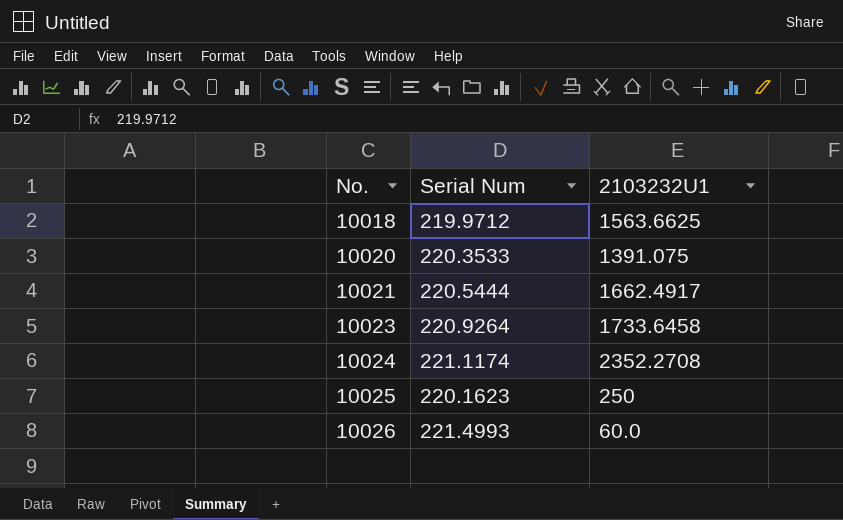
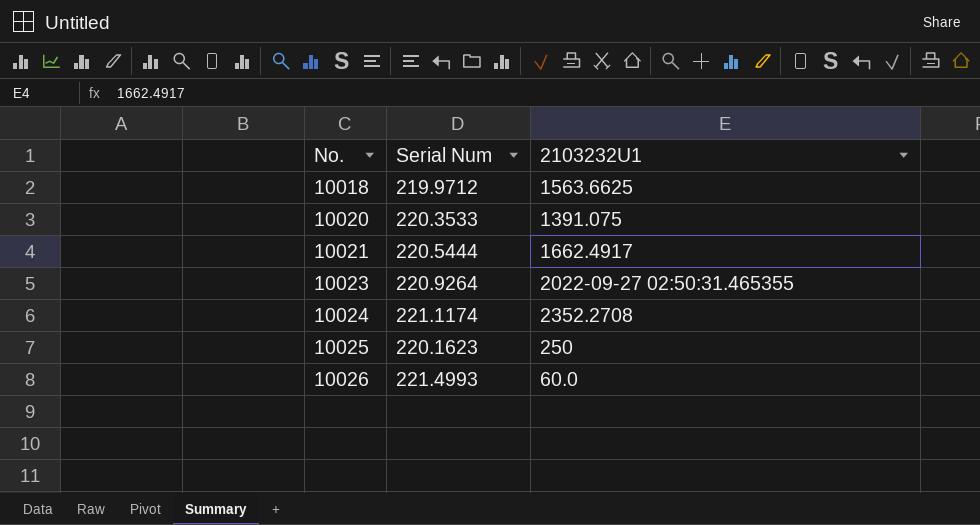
10023 | 2103232U1: 1733.6458 -> 2022-09-27 02:50:31.465355

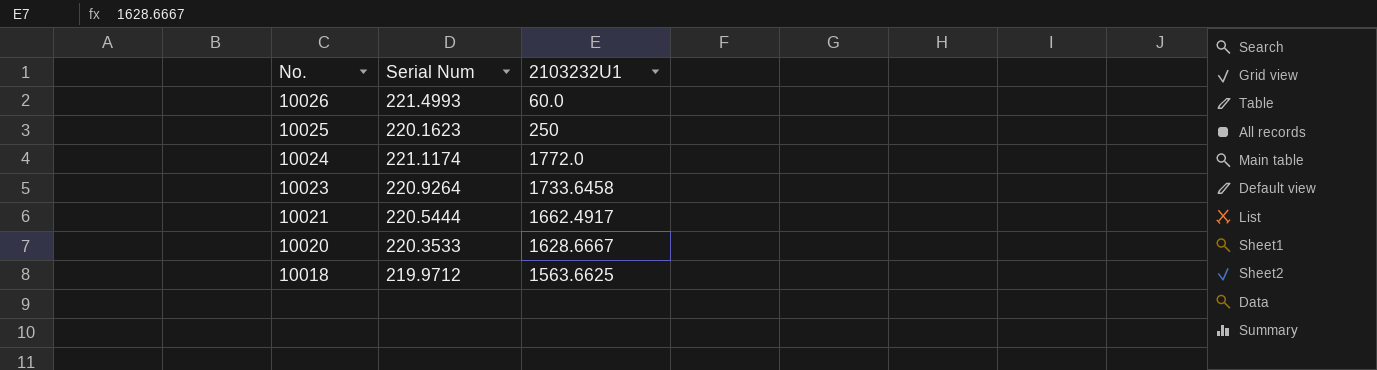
row order: No. ascending -> No. descending
10024 | 2103232U1: 2352.2708 -> 1772.0
10023 | 2103232U1: 2022-09-27 02:50:31.465355 -> 1733.6458
10020 | 2103232U1: 1391.075 -> 1628.6667

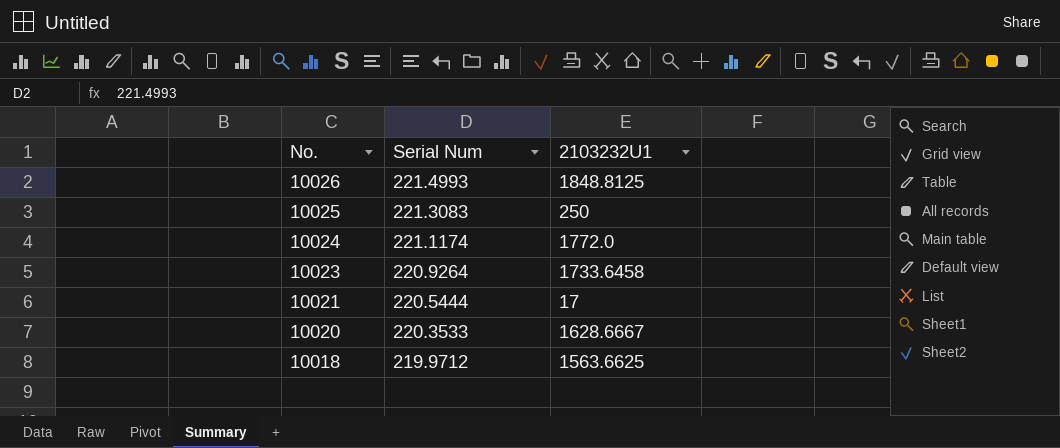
10026 | 2103232U1: 60.0 -> 1848.8125
10025 | Serial Num: 220.1623 -> 221.3083
10021 | 2103232U1: 1662.4917 -> 17

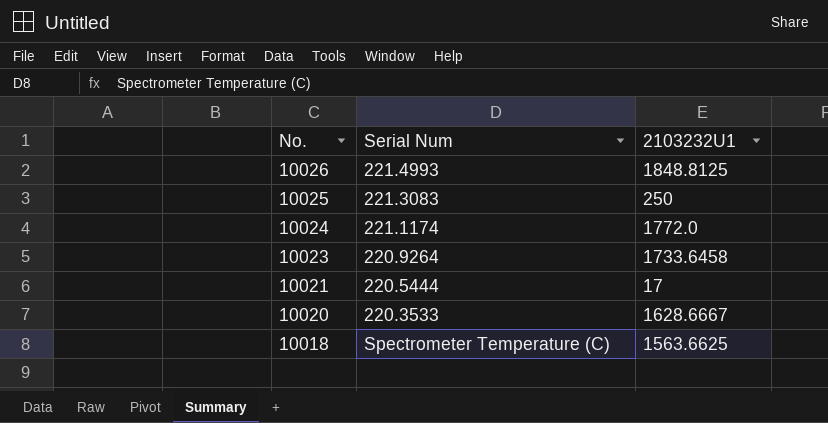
10018 | Serial Num: 219.9712 -> Spectrometer Temperature (C)

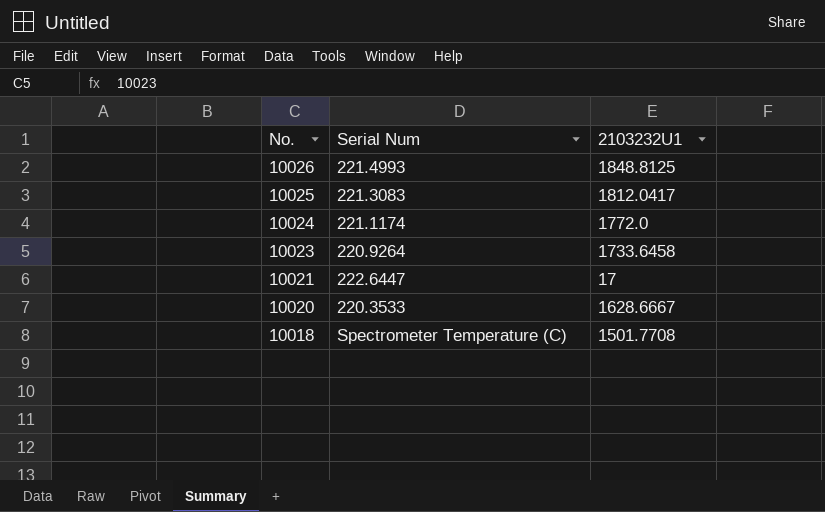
10025 | 2103232U1: 250 -> 1812.0417
10021 | Serial Num: 220.5444 -> 222.6447
10018 | 2103232U1: 1563.6625 -> 1501.7708

